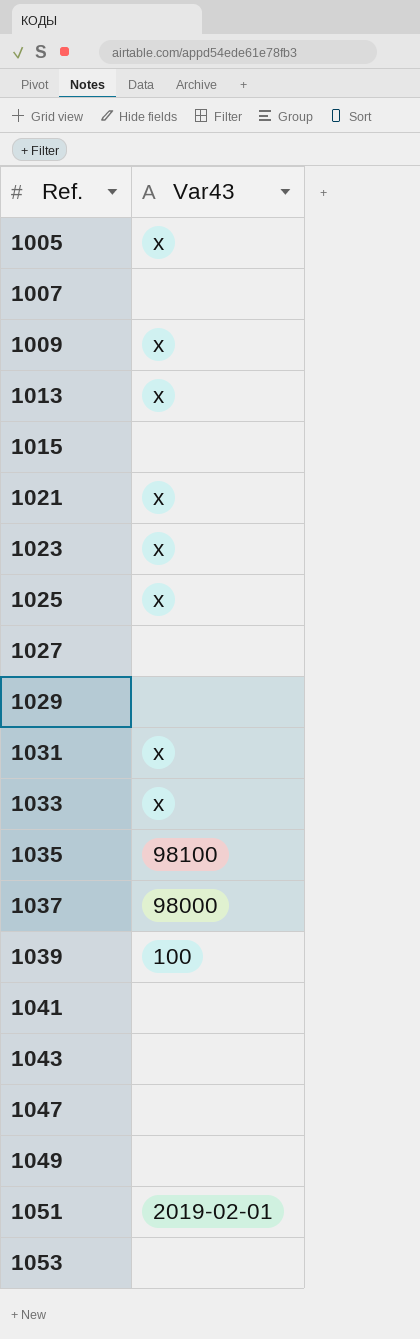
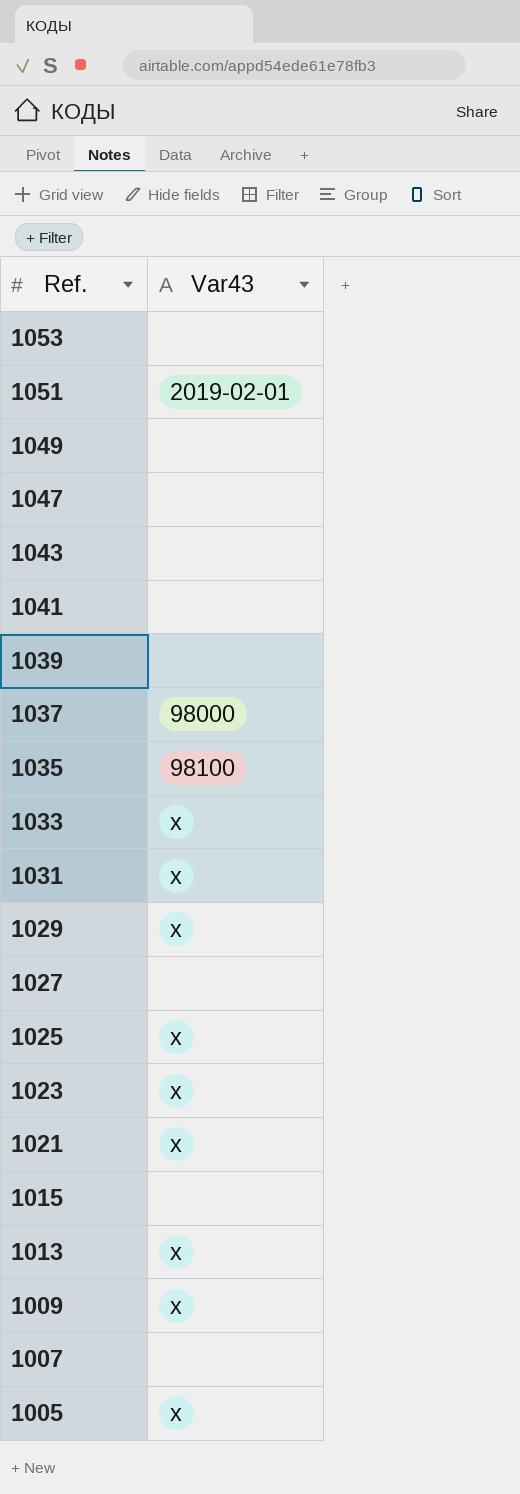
row order: Ref. ascending -> Ref. descending
1039 | Var43: 100 -> none
1029 | Var43: none -> х

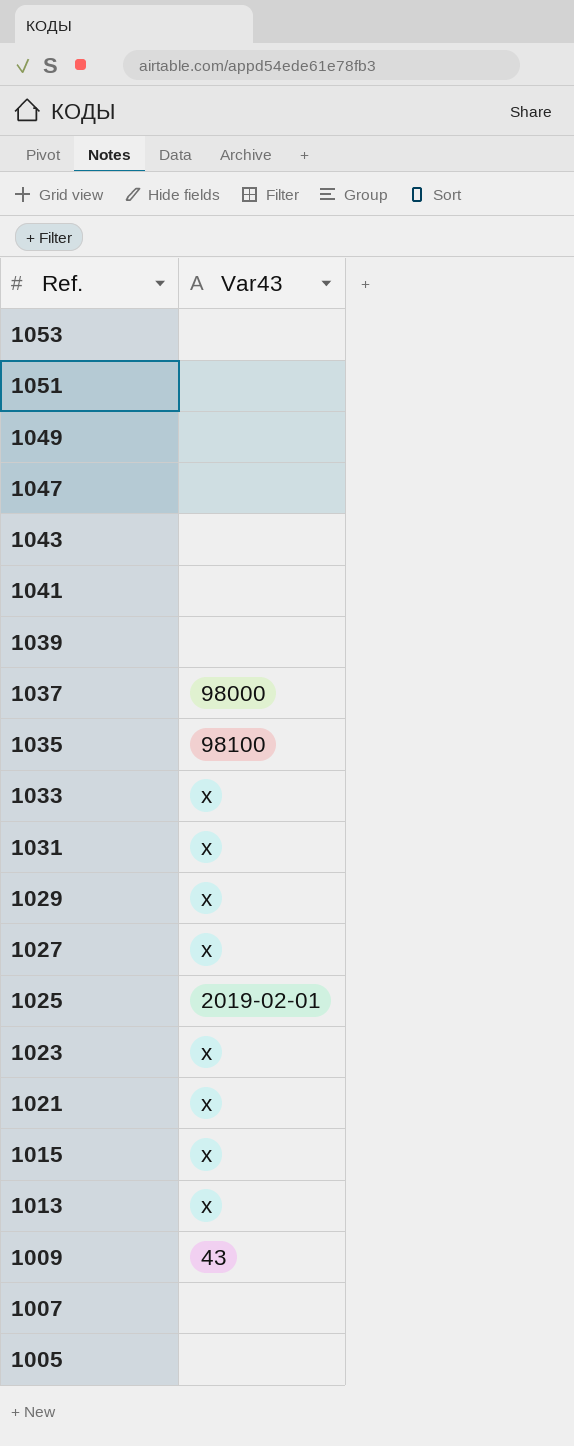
1051 | Var43: 2019-02-01 -> none
1027 | Var43: none -> х
1025 | Var43: х -> 2019-02-01
1015 | Var43: none -> х
1009 | Var43: х -> 43
1005 | Var43: х -> none

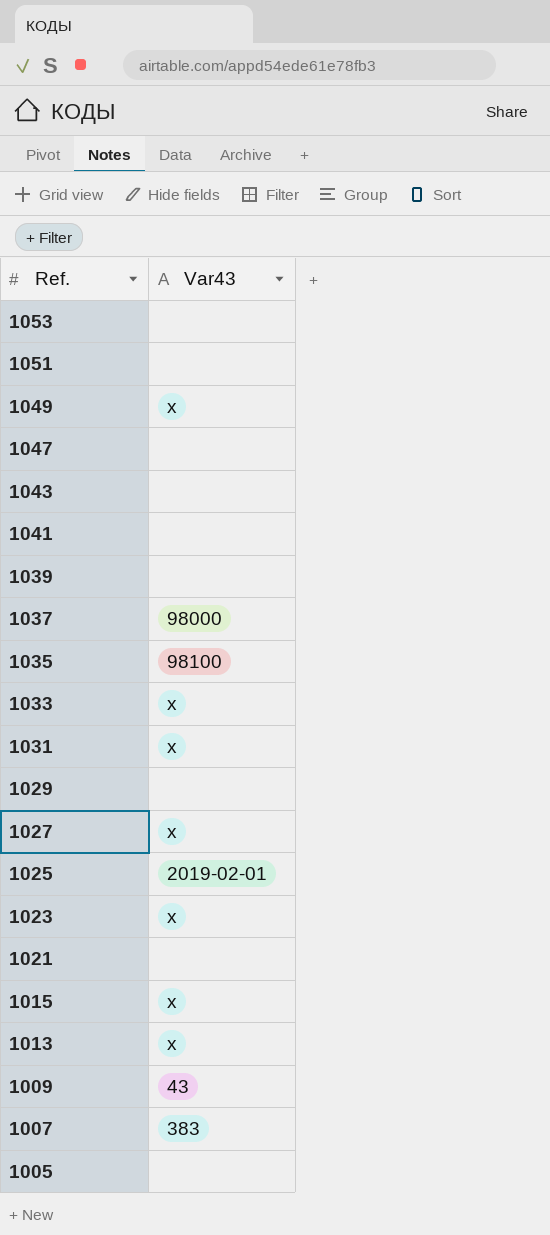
1049 | Var43: none -> х
1029 | Var43: х -> none
1021 | Var43: х -> none
1007 | Var43: none -> 383

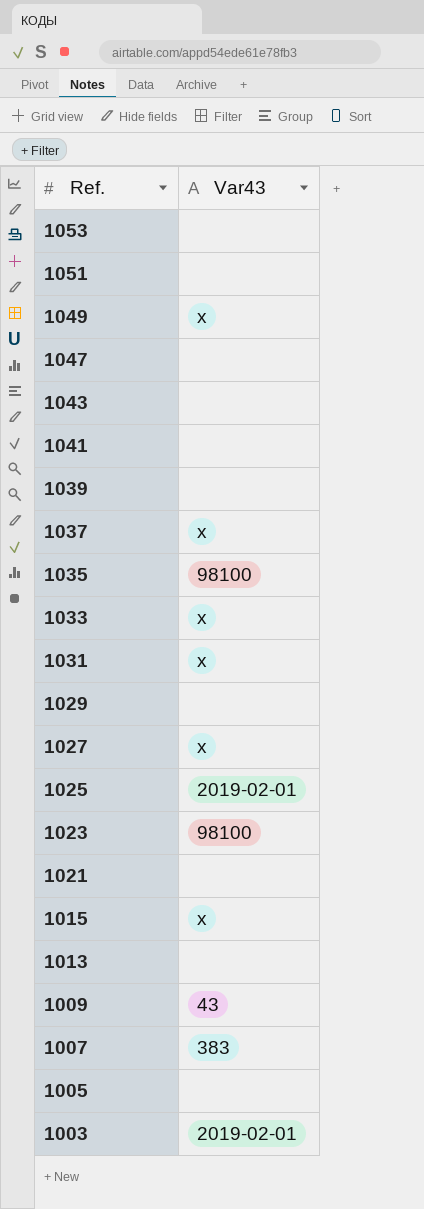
1037 | Var43: 98000 -> х
1023 | Var43: х -> 98100
1013 | Var43: х -> none
row 1003: none -> 2019-02-01

